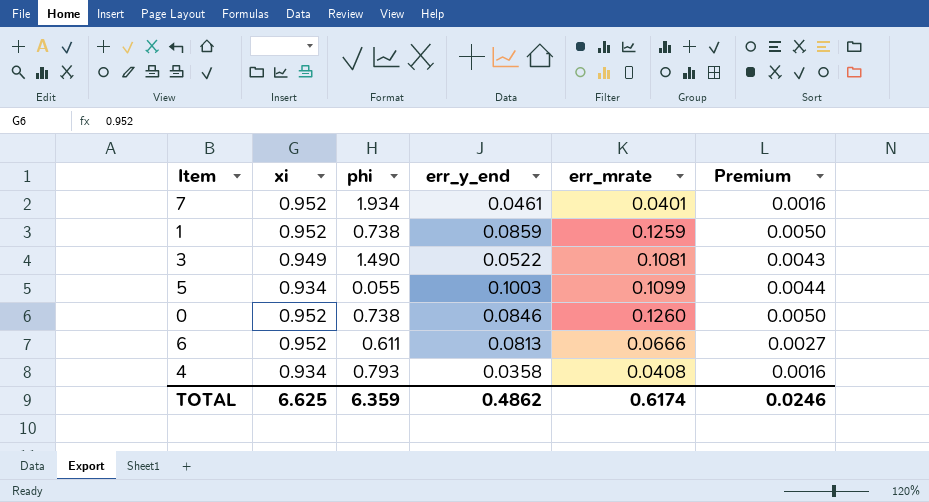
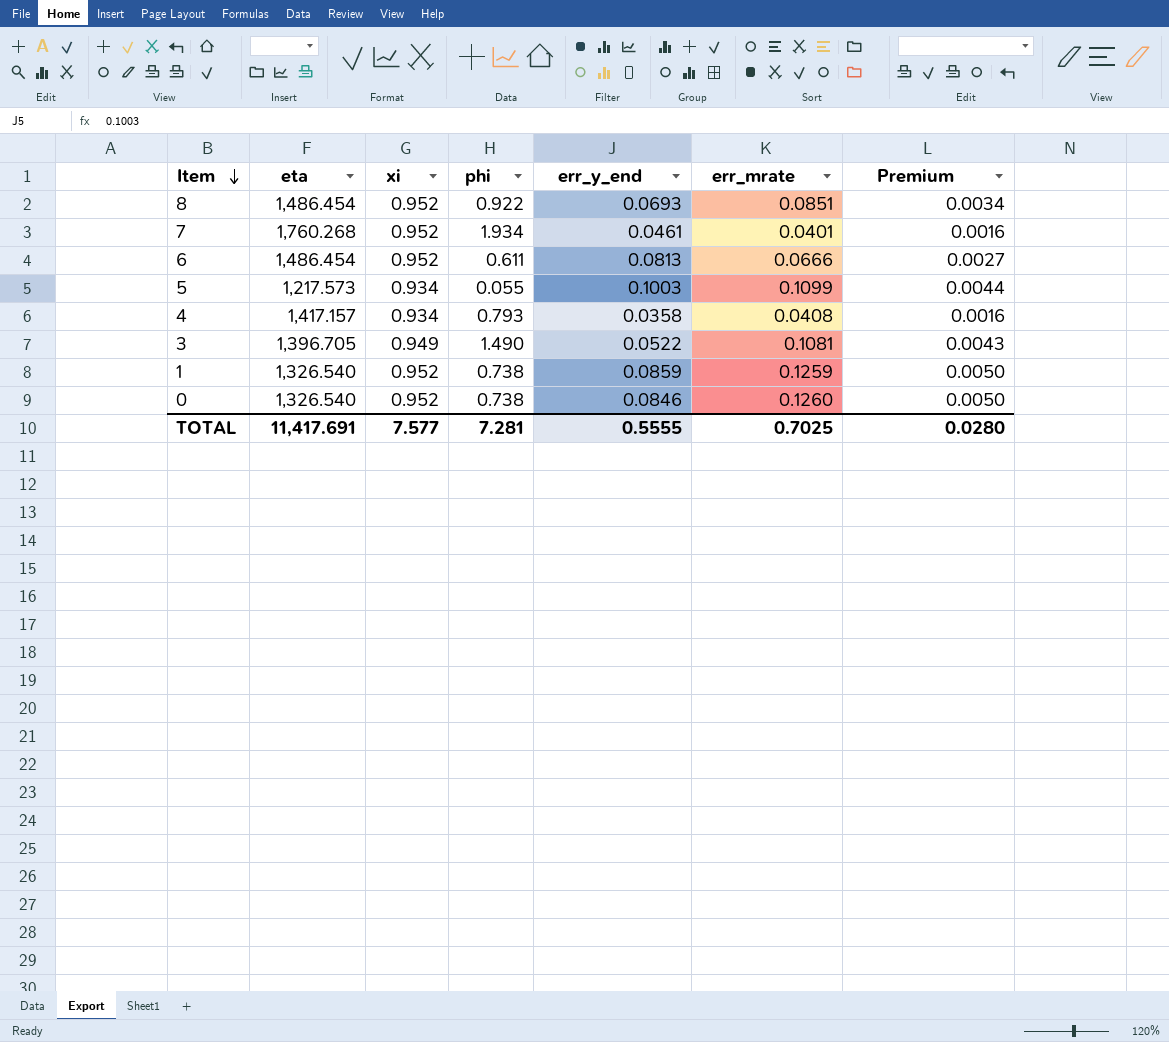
row order: none -> Item descending
column eta | position: none -> 2
row 8: none -> 1,486.454 | 0.952 | 0.922 | 0.0693 | 0.0851 | 0.0034
TOTAL | xi: 6.625 -> 7.577
TOTAL | phi: 6.359 -> 7.281
TOTAL | err_y_end: 0.4862 -> 0.5555
TOTAL | err_mrate: 0.6174 -> 0.7025
TOTAL | Premium: 0.0246 -> 0.0280

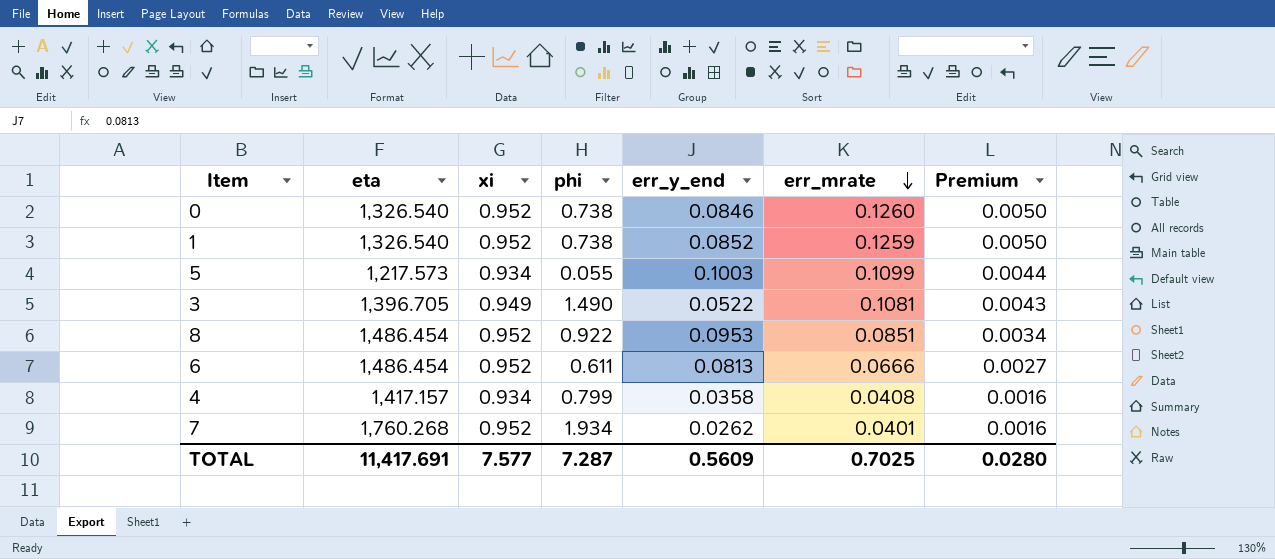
row order: Item descending -> err_mrate descending
1 | err_y_end: 0.0859 -> 0.0852
8 | err_y_end: 0.0693 -> 0.0953
4 | phi: 0.793 -> 0.799
7 | err_y_end: 0.0461 -> 0.0262
TOTAL | phi: 7.281 -> 7.287
TOTAL | err_y_end: 0.5555 -> 0.5609

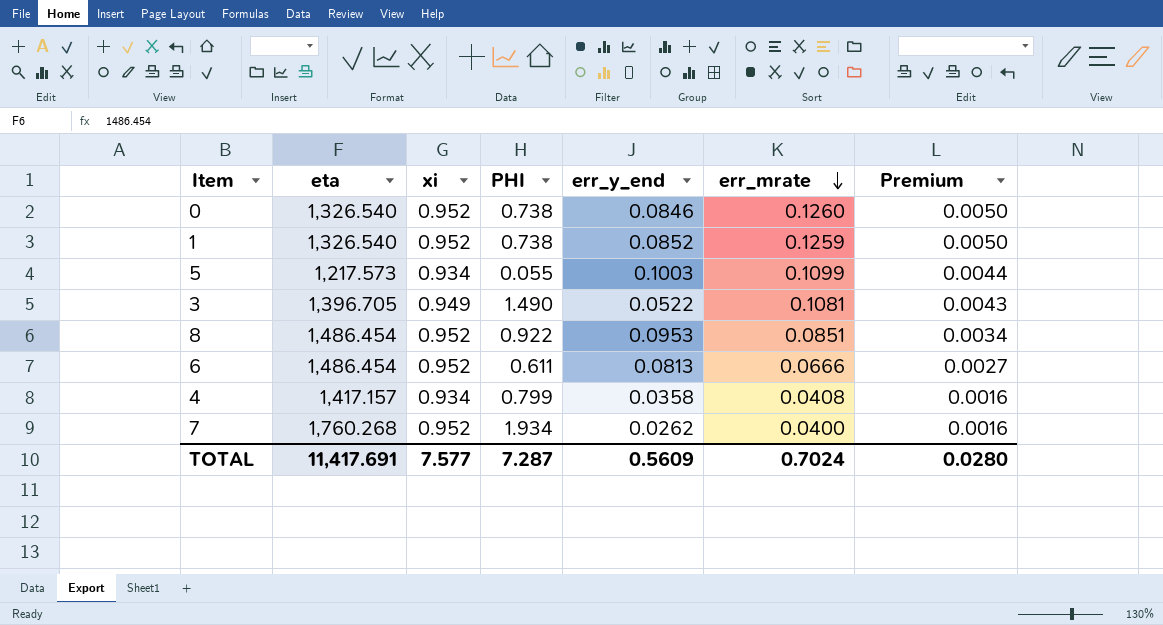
column name: phi -> PHI
7 | err_mrate: 0.0401 -> 0.0400
TOTAL | err_mrate: 0.7025 -> 0.7024

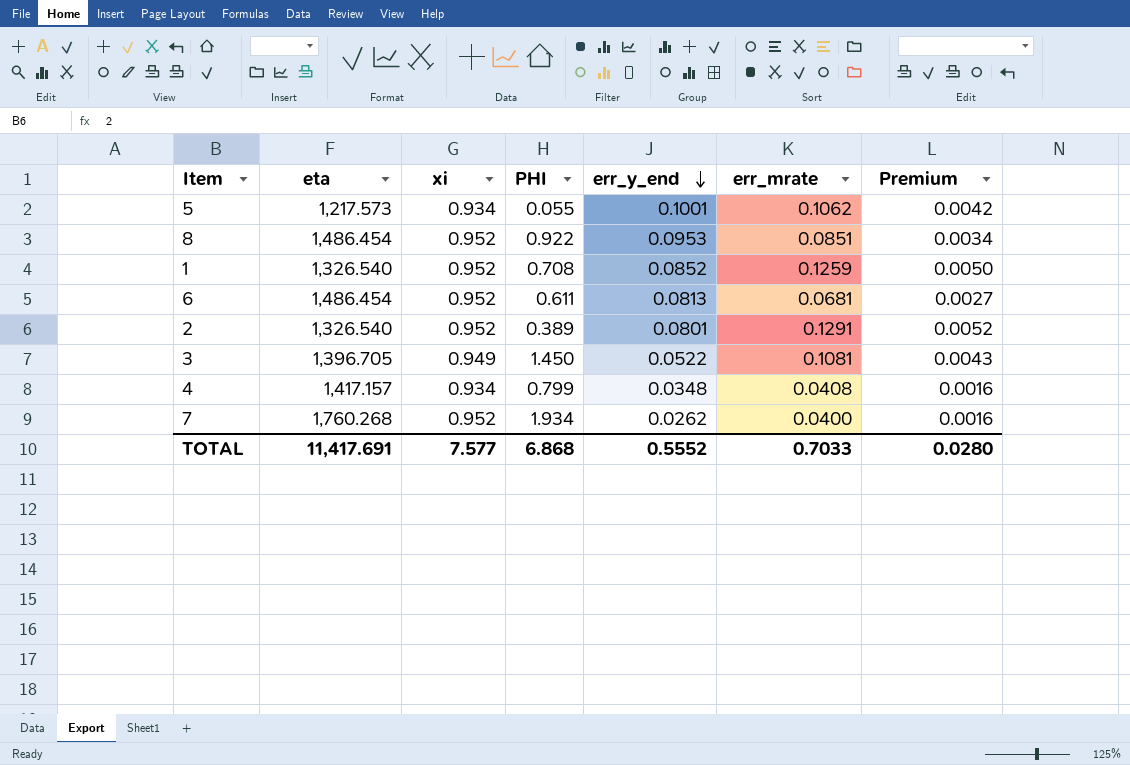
row order: err_mrate descending -> err_y_end descending
row 0: 1,326.540 | 0.952 | 0.738 | 0.0846 | 0.1260 | 0.0050 -> none
5 | err_y_end: 0.1003 -> 0.1001
5 | err_mrate: 0.1099 -> 0.1062
5 | Premium: 0.0044 -> 0.0042
1 | PHI: 0.738 -> 0.708
6 | err_mrate: 0.0666 -> 0.0681
row 2: none -> 1,326.540 | 0.952 | 0.389 | 0.0801 | 0.1291 | 0.0052
3 | PHI: 1.490 -> 1.450
4 | err_y_end: 0.0358 -> 0.0348
TOTAL | PHI: 7.287 -> 6.868
TOTAL | err_y_end: 0.5609 -> 0.5552
TOTAL | err_mrate: 0.7024 -> 0.7033

